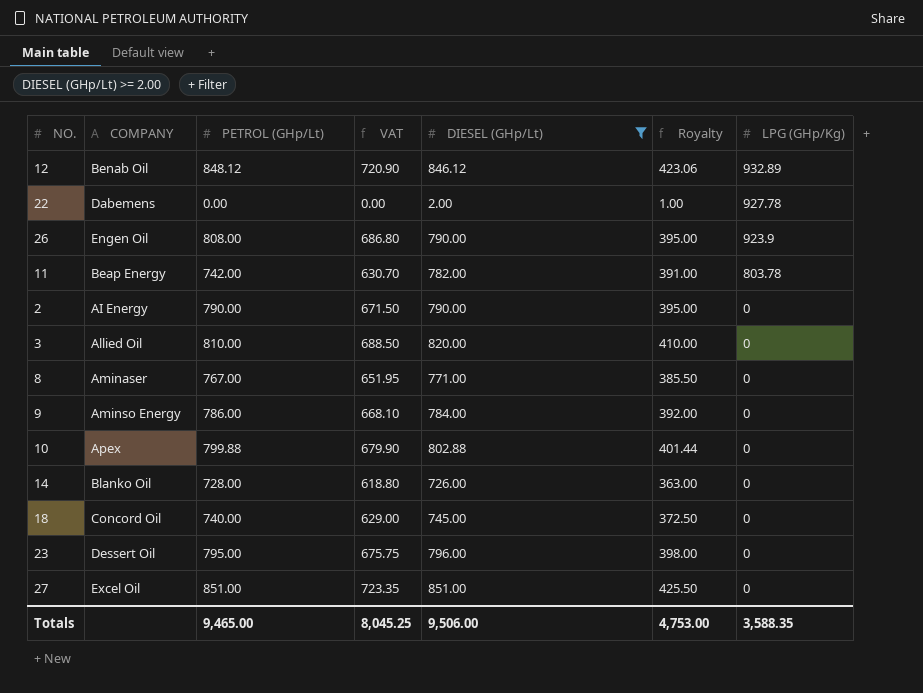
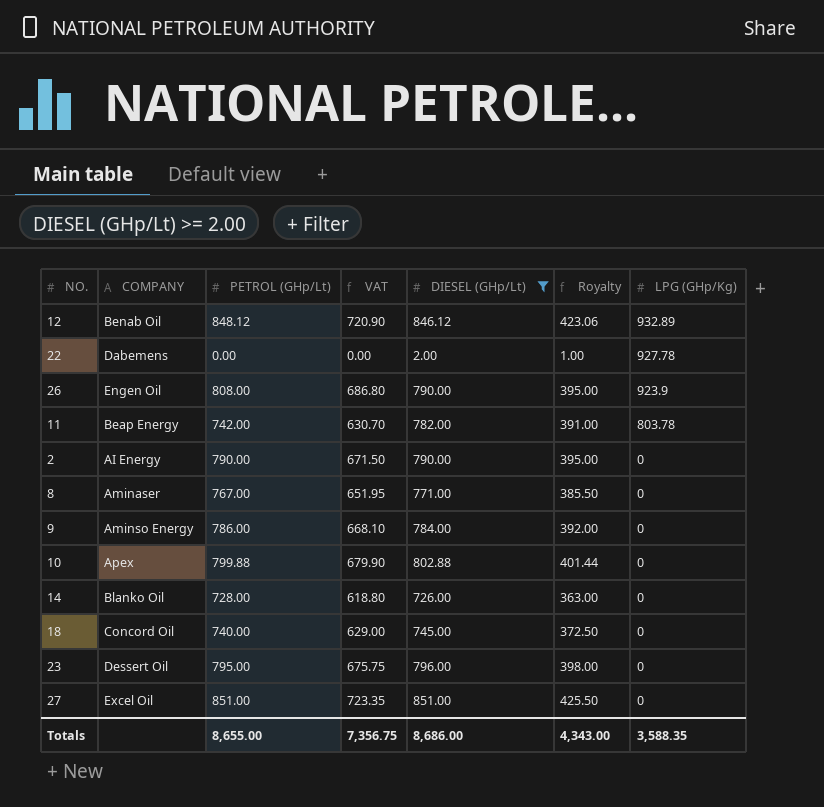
row 3: Allied Oil | 810.00 | 688.50 | 820.00 | 410.00 | 0 -> none
Totals | PETROL (GHp/Lt): 9,465.00 -> 8,655.00
Totals | VAT: 8,045.25 -> 7,356.75
Totals | DIESEL (GHp/Lt): 9,506.00 -> 8,686.00
Totals | Royalty: 4,753.00 -> 4,343.00

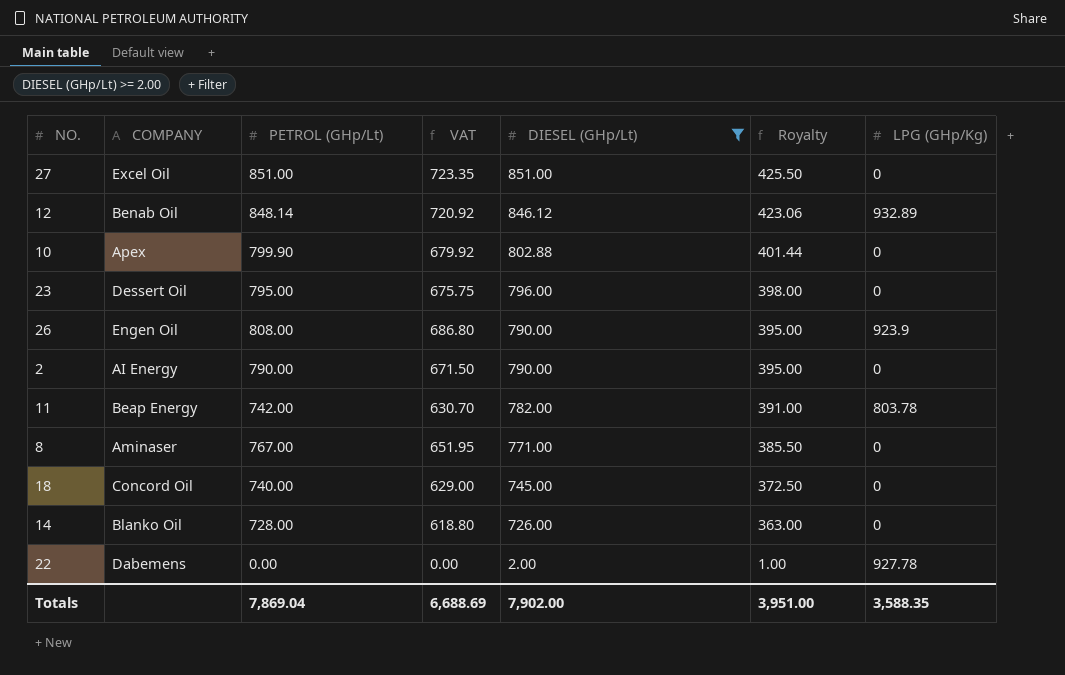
row order: LPG (GHp/Kg) descending -> DIESEL (GHp/Lt) descending
row 9: Aminso Energy | 786.00 | 668.10 | 784.00 | 392.00 | 0 -> none
12 | PETROL (GHp/Lt): 848.12 -> 848.14
12 | VAT: 720.90 -> 720.92
10 | PETROL (GHp/Lt): 799.88 -> 799.90
10 | VAT: 679.90 -> 679.92
Totals | PETROL (GHp/Lt): 8,655.00 -> 7,869.04
Totals | VAT: 7,356.75 -> 6,688.69
Totals | DIESEL (GHp/Lt): 8,686.00 -> 7,902.00
Totals | Royalty: 4,343.00 -> 3,951.00

